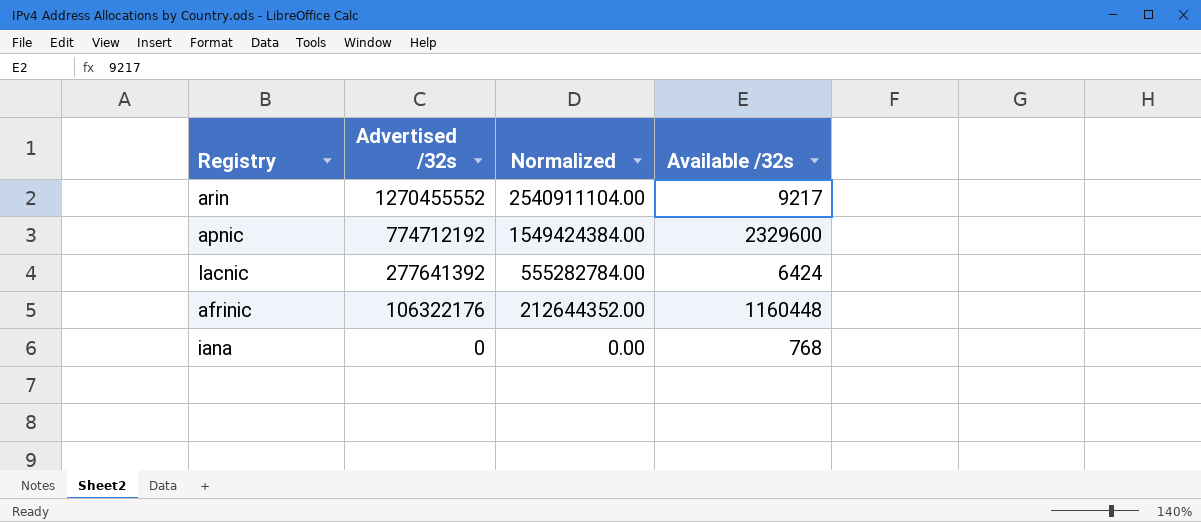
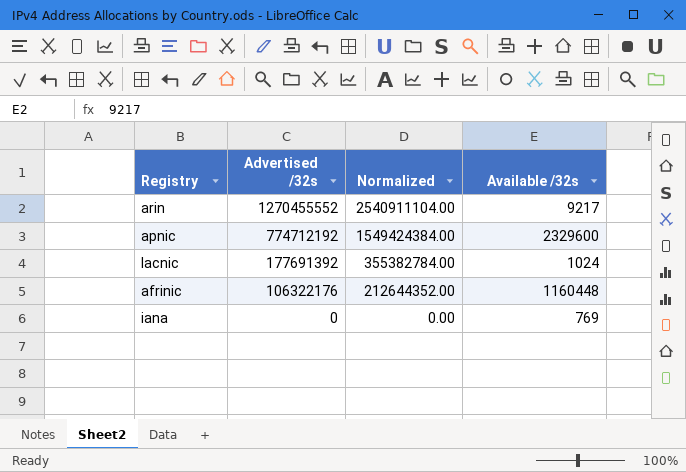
lacnic | Advertised /32s: 277641392 -> 177691392
lacnic | Normalized: 555282784.00 -> 355382784.00
lacnic | Available /32s: 6424 -> 1024
iana | Available /32s: 768 -> 769

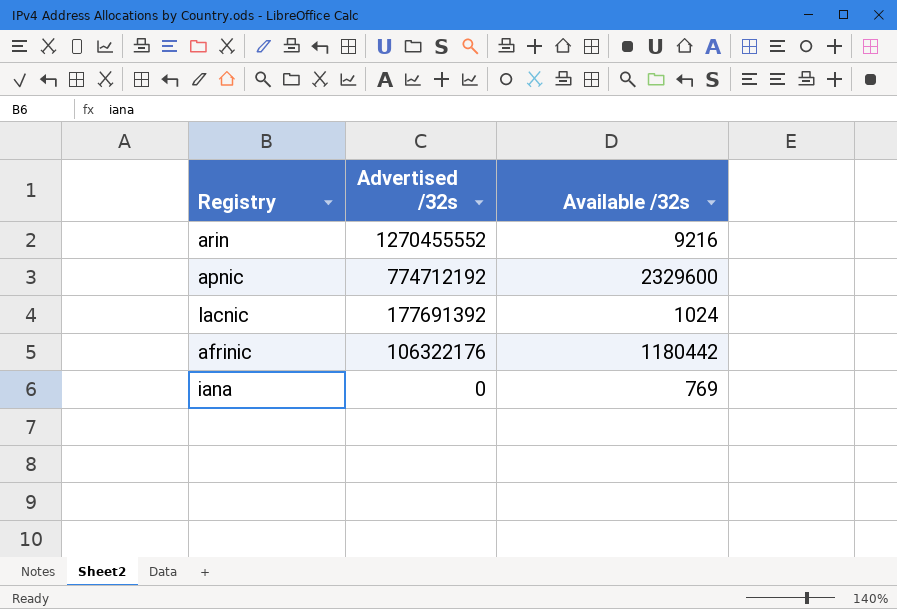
column Normalized | formula: [Advertised /32s] * 2 -> none
arin | Available /32s: 9217 -> 9216
afrinic | Available /32s: 1160448 -> 1180442

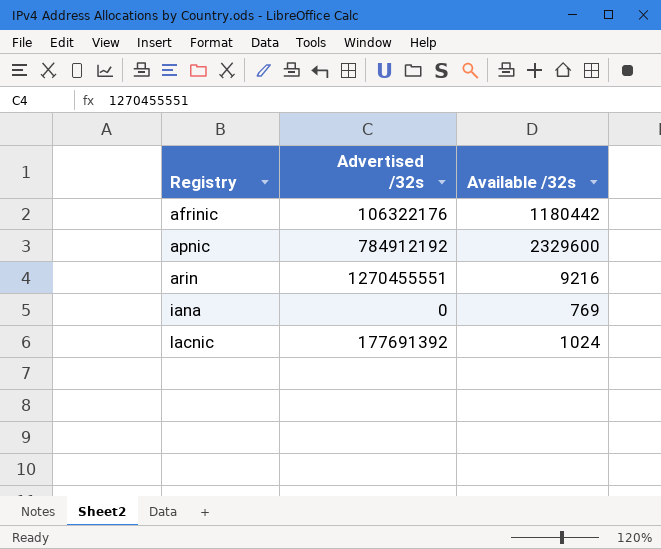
row order: Advertised /32s descending -> Registry ascending
apnic | Advertised /32s: 774712192 -> 784912192
arin | Advertised /32s: 1270455552 -> 1270455551

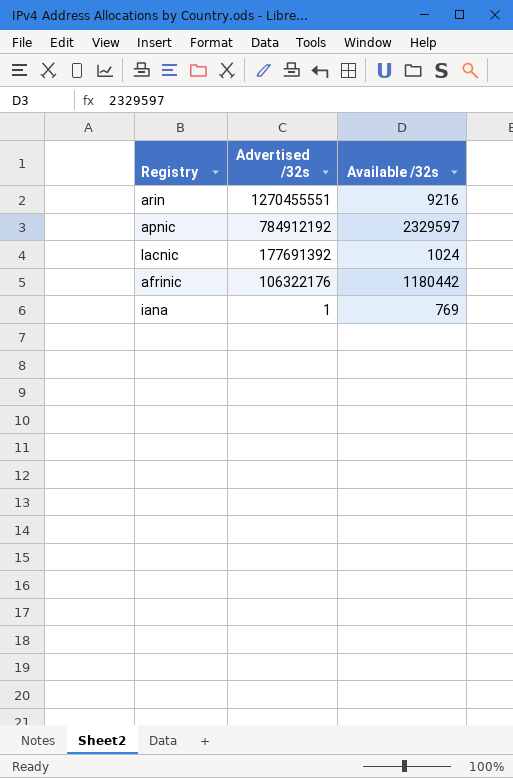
row order: Registry ascending -> Advertised /32s descending
apnic | Available /32s: 2329600 -> 2329597
iana | Advertised /32s: 0 -> 1

